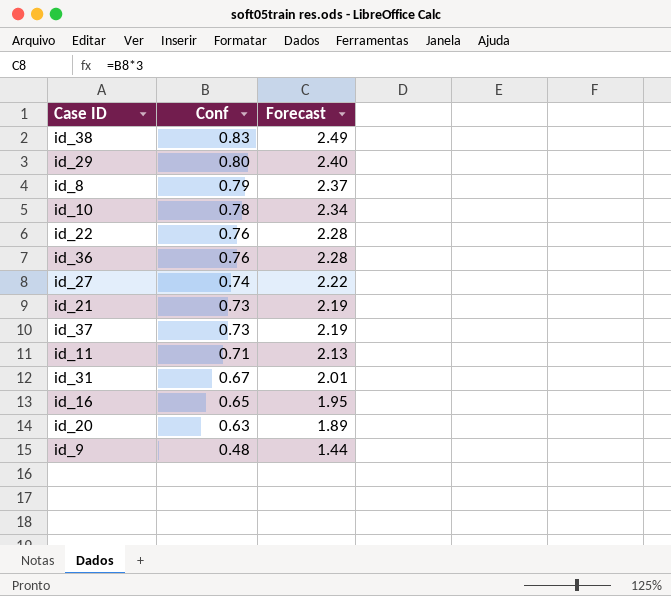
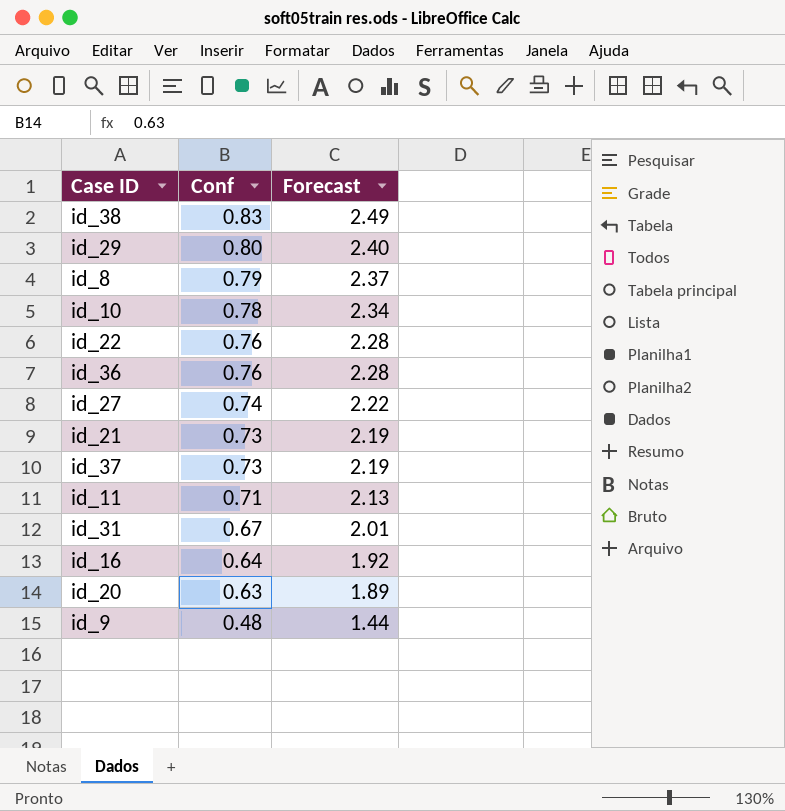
id_16 | Conf: 0.65 -> 0.64
id_16 | Forecast: 1.95 -> 1.92

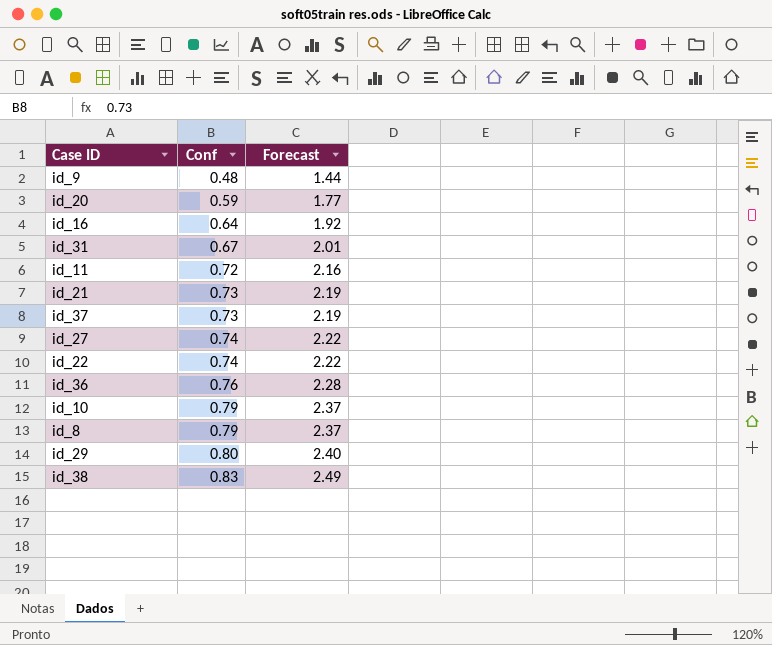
row order: Conf descending -> Conf ascending
id_20 | Conf: 0.63 -> 0.59
id_20 | Forecast: 1.89 -> 1.77
id_11 | Conf: 0.71 -> 0.72
id_11 | Forecast: 2.13 -> 2.16
id_22 | Conf: 0.76 -> 0.74
id_22 | Forecast: 2.28 -> 2.22
id_10 | Conf: 0.78 -> 0.79
id_10 | Forecast: 2.34 -> 2.37

